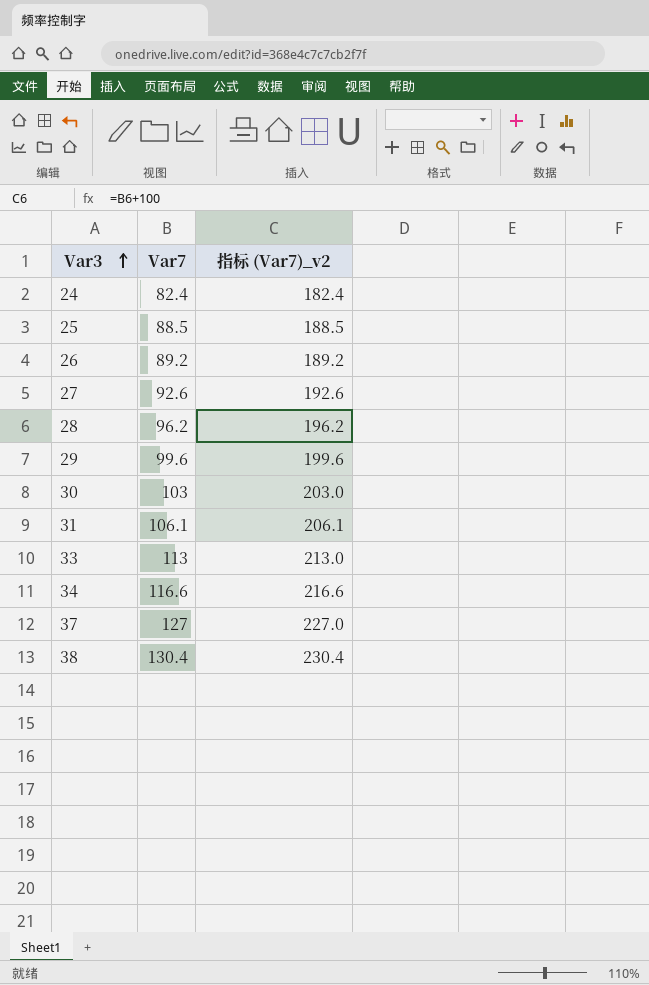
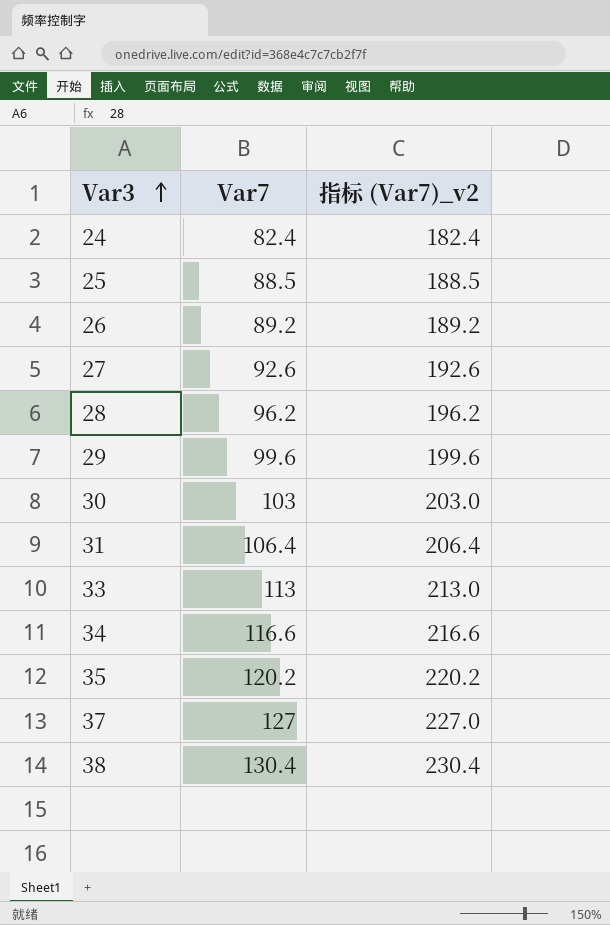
31 | Var7: 106.1 -> 106.4
31 | 指标 (Var7)_v2: 206.1 -> 206.4
row 35: none -> 120.2 | 220.2

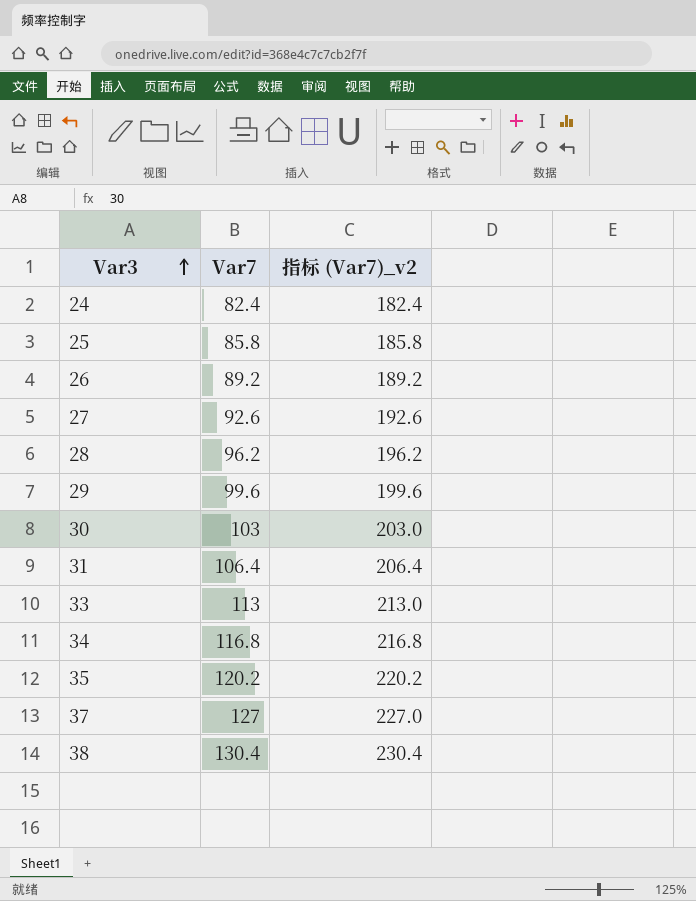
25 | Var7: 88.5 -> 85.8
25 | 指标 (Var7)_v2: 188.5 -> 185.8
34 | Var7: 116.6 -> 116.8
34 | 指标 (Var7)_v2: 216.6 -> 216.8

